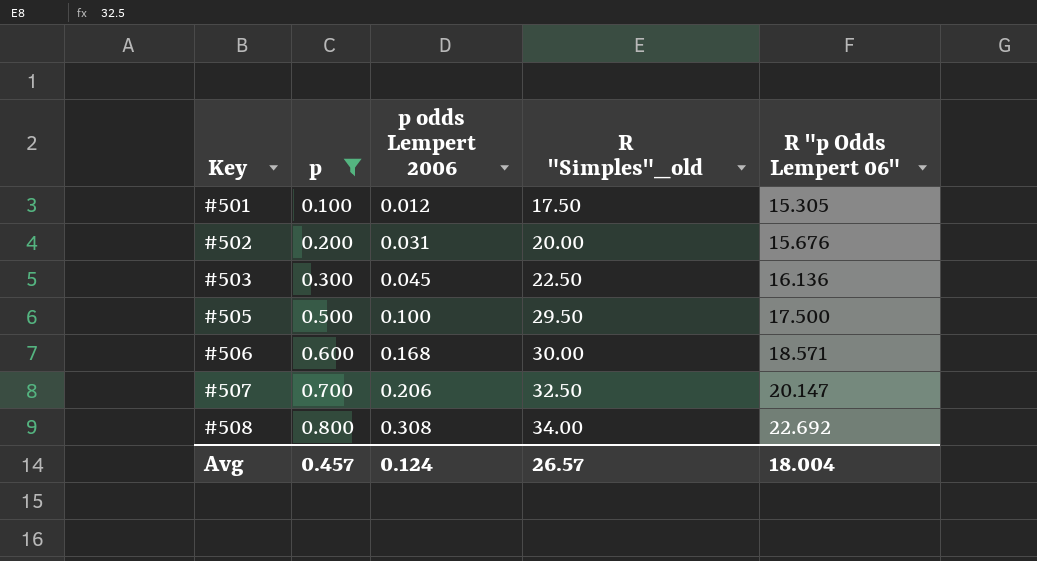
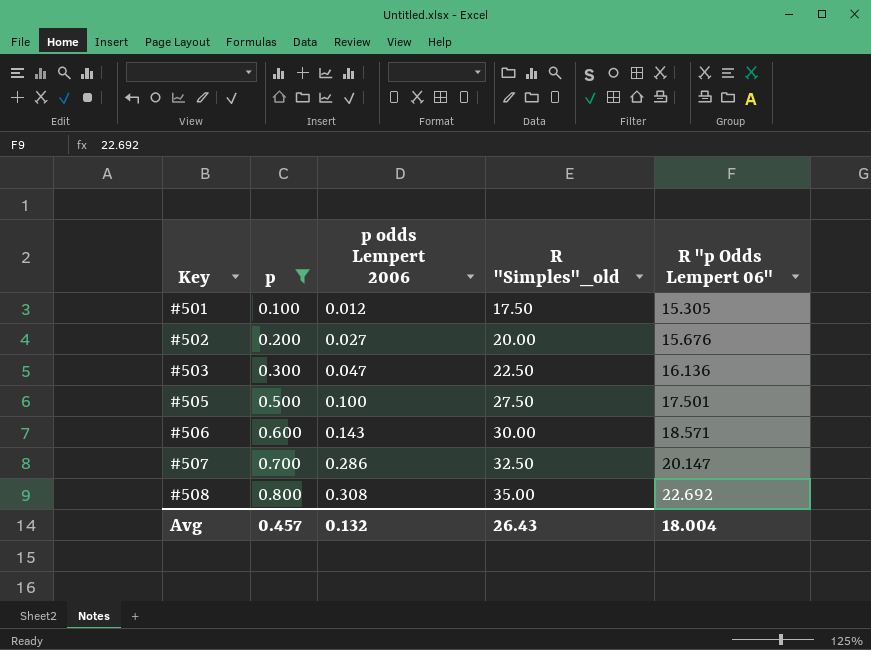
#502 | p odds Lempert 2006: 0.031 -> 0.027
#503 | p odds Lempert 2006: 0.045 -> 0.047
#505 | R "Simples"_old: 29.50 -> 27.50
#505 | R "p Odds Lempert 06": 17.500 -> 17.501
#506 | p odds Lempert 2006: 0.168 -> 0.143
#507 | p odds Lempert 2006: 0.206 -> 0.286
#508 | R "Simples"_old: 34.00 -> 35.00
Avg | p odds Lempert 2006: 0.124 -> 0.132
Avg | R "Simples"_old: 26.57 -> 26.43

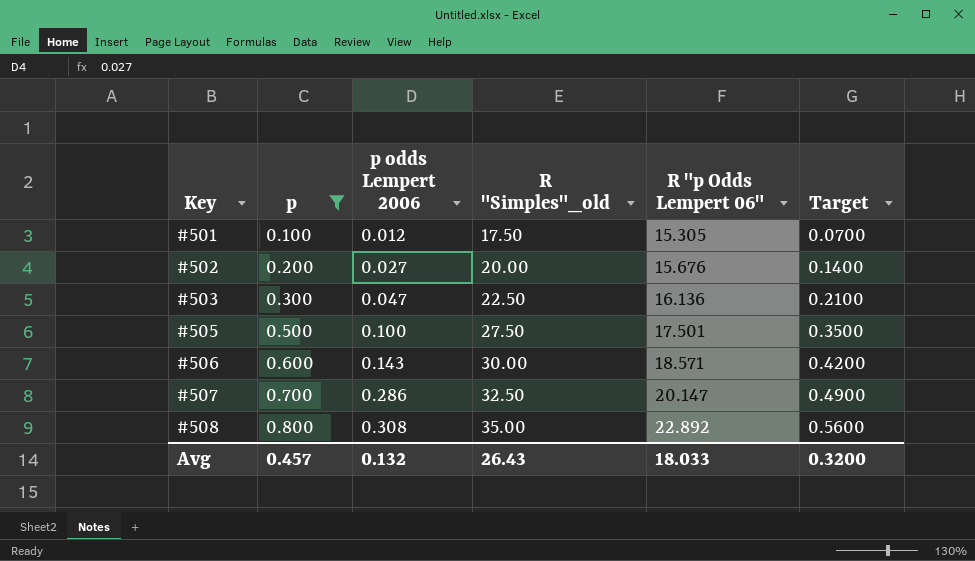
column Target | formula: none -> [p] * 0.7
#508 | R "p Odds Lempert 06": 22.692 -> 22.892
Avg | R "p Odds Lempert 06": 18.004 -> 18.033

